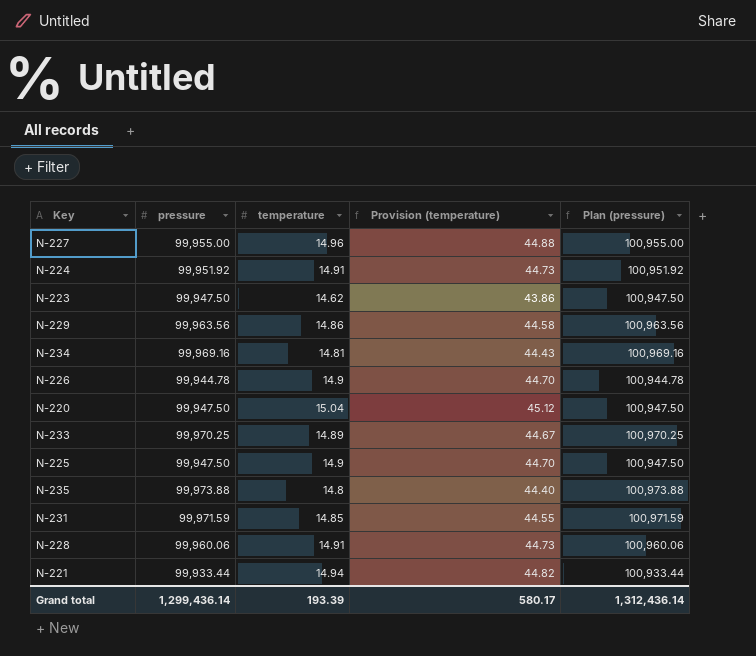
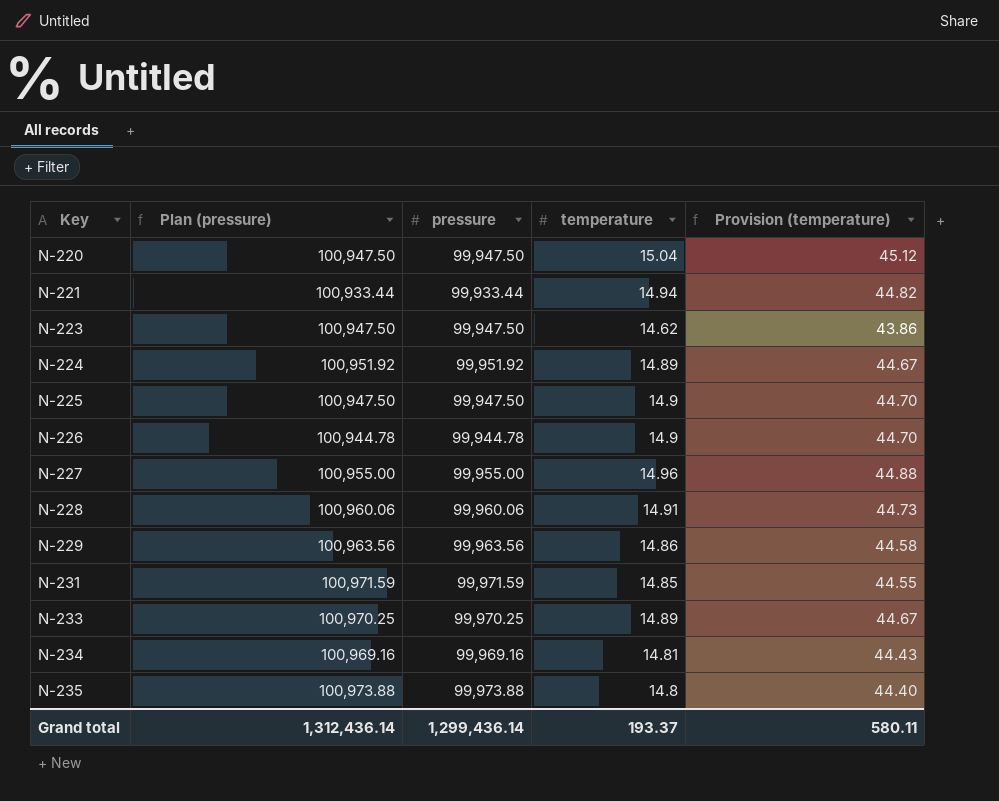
row order: none -> Key ascending
column Plan (pressure) | position: 5 -> 2
N-224 | temperature: 14.91 -> 14.89
N-224 | Provision (temperature): 44.73 -> 44.67
Grand total | temperature: 193.39 -> 193.37
Grand total | Provision (temperature): 580.17 -> 580.11

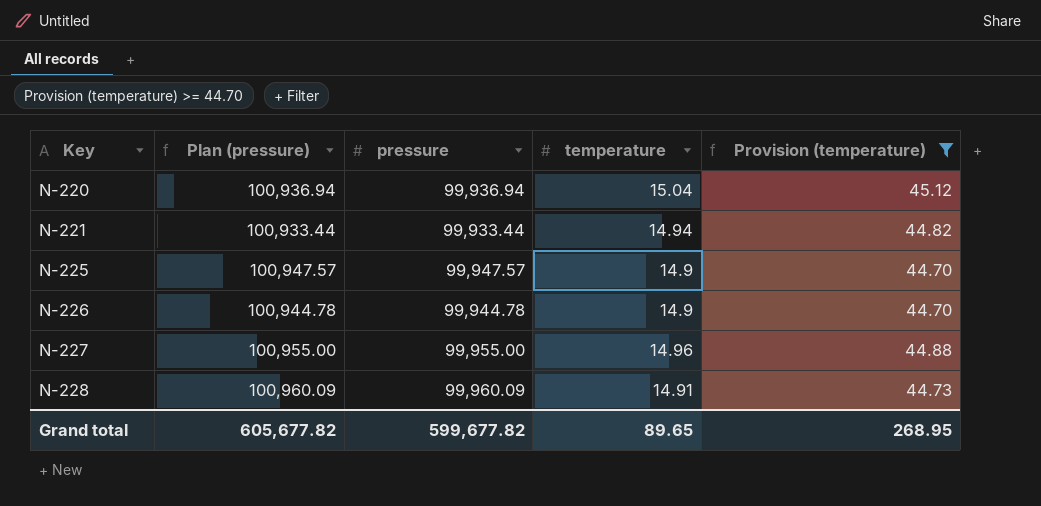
filter: none -> Provision (temperature) >= 44.70
N-220 | Plan (pressure): 100,947.50 -> 100,936.94
N-220 | pressure: 99,947.50 -> 99,936.94
N-225 | Plan (pressure): 100,947.50 -> 100,947.57
N-225 | pressure: 99,947.50 -> 99,947.57
N-228 | Plan (pressure): 100,960.06 -> 100,960.09
N-228 | pressure: 99,960.06 -> 99,960.09
Grand total | Plan (pressure): 1,312,436.14 -> 605,677.82
Grand total | pressure: 1,299,436.14 -> 599,677.82
Grand total | temperature: 193.37 -> 89.65
Grand total | Provision (temperature): 580.11 -> 268.95

